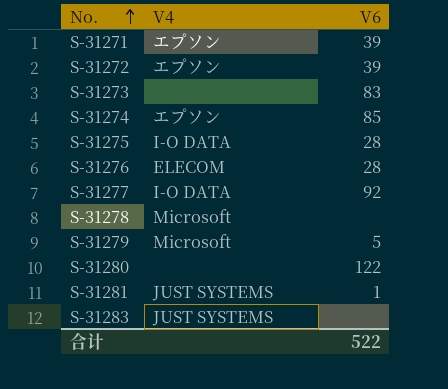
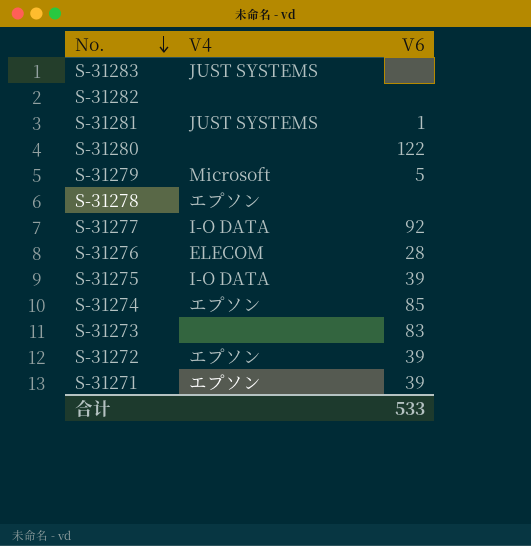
row order: No. ascending -> No. descending
row S-31282: none -> none | none
S-31278 | V4: Microsoft -> エプソン
S-31275 | V6: 28 -> 39
合计 | V6: 522 -> 533

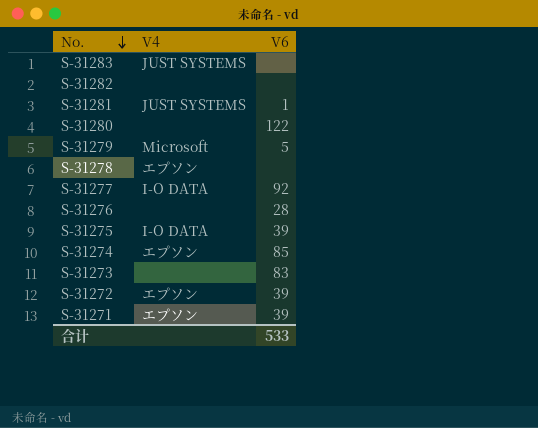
S-31276 | V4: ELECOM -> none

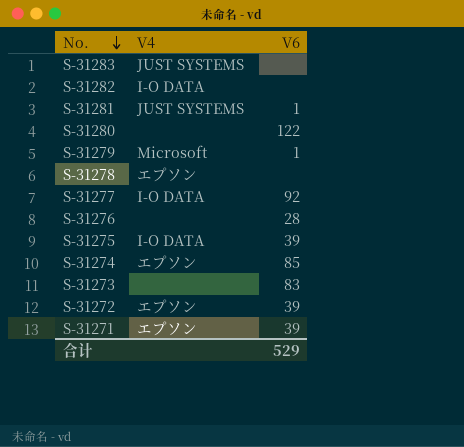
S-31282 | V4: none -> I-O DATA
S-31279 | V6: 5 -> 1
合计 | V6: 533 -> 529

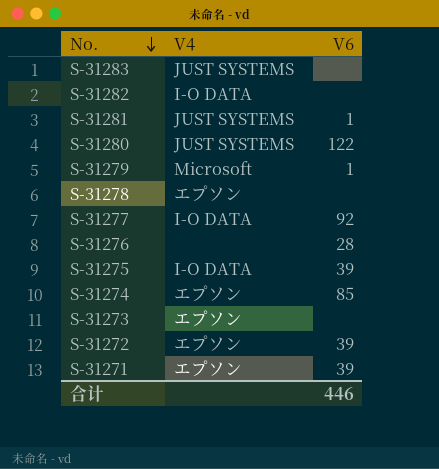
S-31280 | V4: none -> JUST SYSTEMS
S-31273 | V4: none -> エプソン
S-31273 | V6: 83 -> none
合计 | V6: 529 -> 446

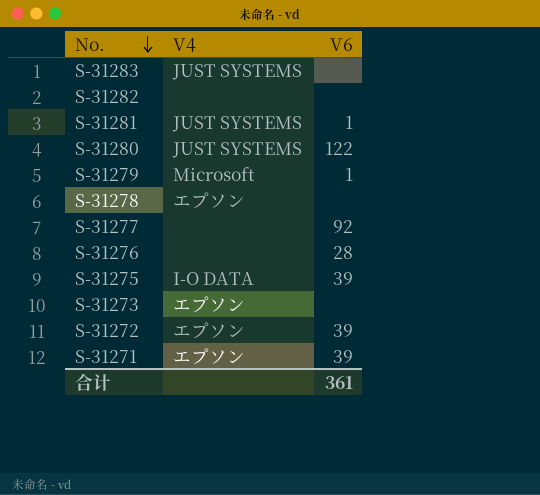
row S-31274: エプソン | 85 -> none
S-31282 | V4: I-O DATA -> none
S-31277 | V4: I-O DATA -> none
合计 | V6: 446 -> 361

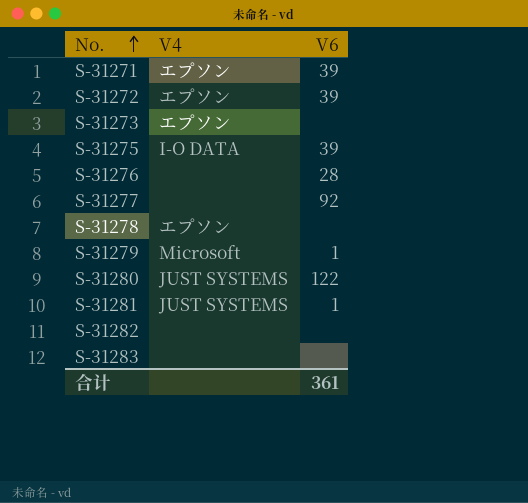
row order: No. descending -> No. ascending
S-31283 | V4: JUST SYSTEMS -> none

